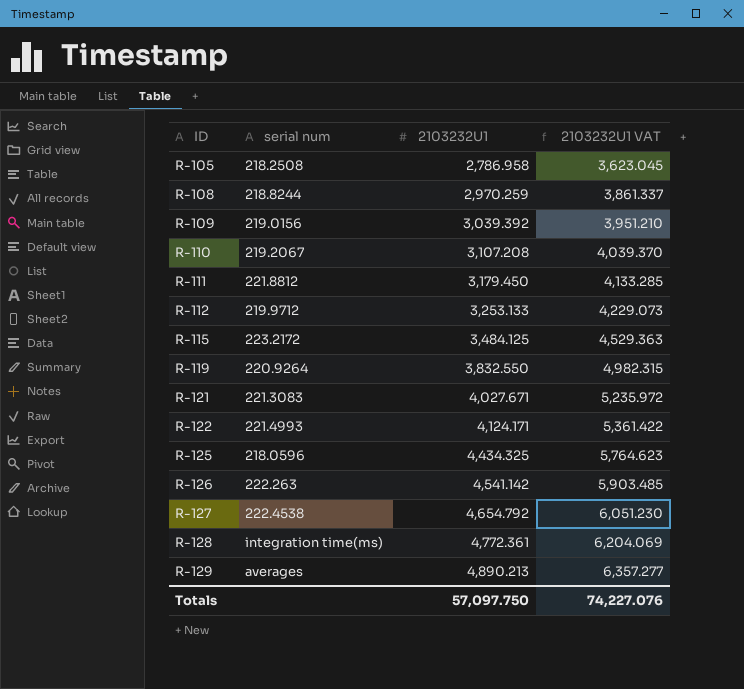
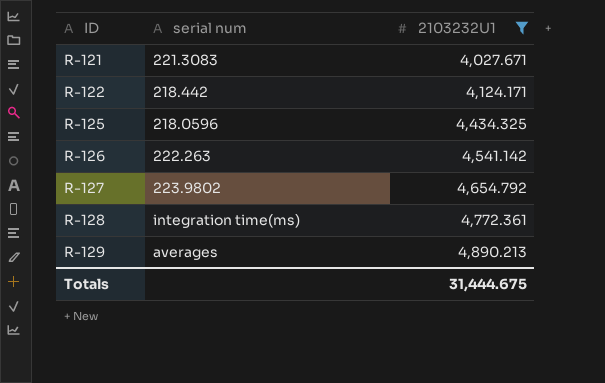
filter: none -> 2103232U1 >= 4,027.671
column 2103232U1 VAT | formula: [2103232U1] * 1.3 -> none
R-122 | serial num: 221.4993 -> 218.442
R-127 | serial num: 222.4538 -> 223.9802
Totals | 2103232U1: 57,097.750 -> 31,444.675

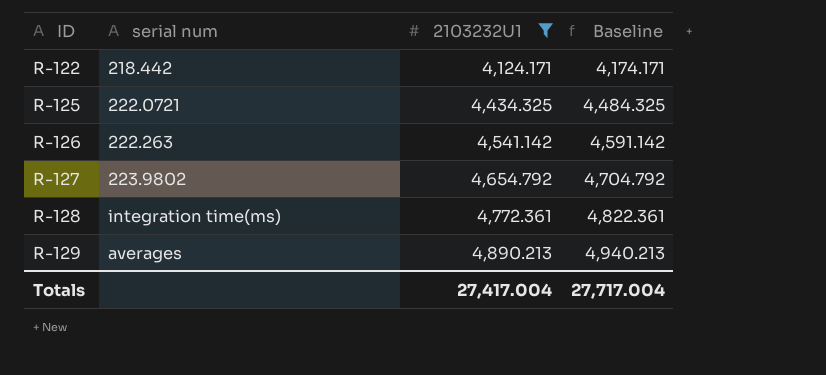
column Baseline | formula: none -> [2103232U1] + 50
row R-121: 221.3083 | 4,027.671 -> none
R-125 | serial num: 218.0596 -> 222.0721
Totals | 2103232U1: 31,444.675 -> 27,417.004

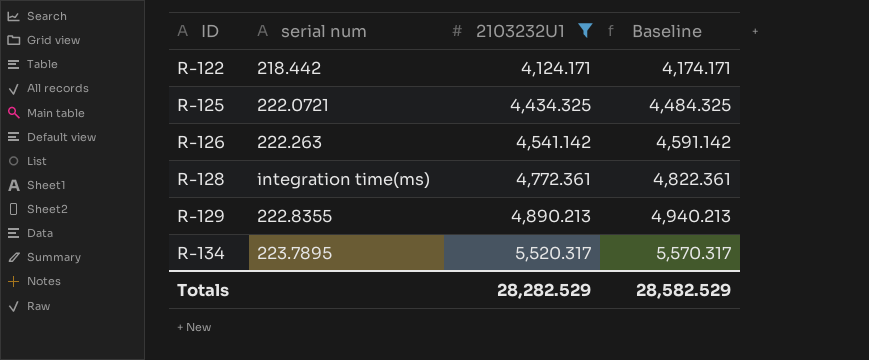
row R-127: 223.9802 | 4,654.792 | 4,704.792 -> none
R-129 | serial num: averages -> 222.8355
row R-134: none -> 223.7895 | 5,520.317 | 5,570.317
Totals | 2103232U1: 27,417.004 -> 28,282.529
Totals | Baseline: 27,717.004 -> 28,582.529

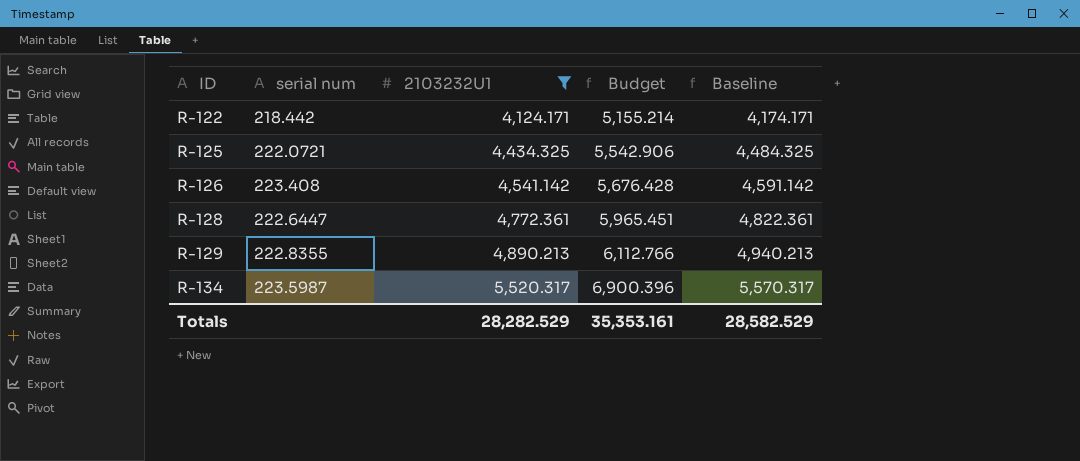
column Budget | formula: none -> [2103232U1] * 1.25
R-126 | serial num: 222.263 -> 223.408
R-128 | serial num: integration time(ms) -> 222.6447
R-134 | serial num: 223.7895 -> 223.5987

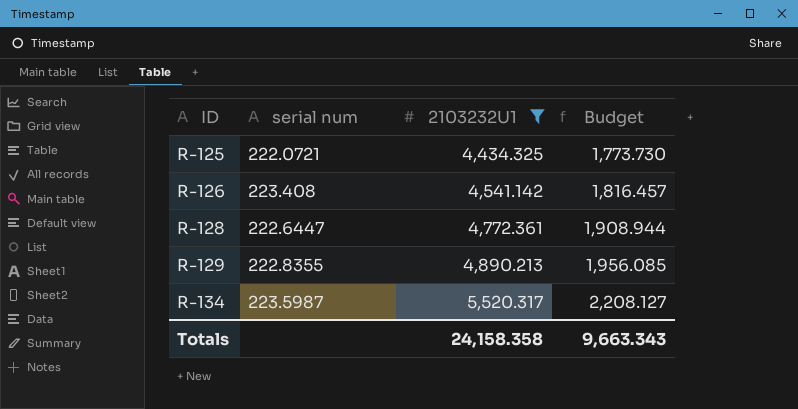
column Baseline | formula: [2103232U1] + 50 -> none
column Budget | formula: [2103232U1] * 1.25 -> [2103232U1] * 0.4
row R-122: 218.442 | 4,124.171 | 5,155.214 | 4,174.171 -> none
Totals | 2103232U1: 28,282.529 -> 24,158.358
Totals | Budget: 35,353.161 -> 9,663.343

